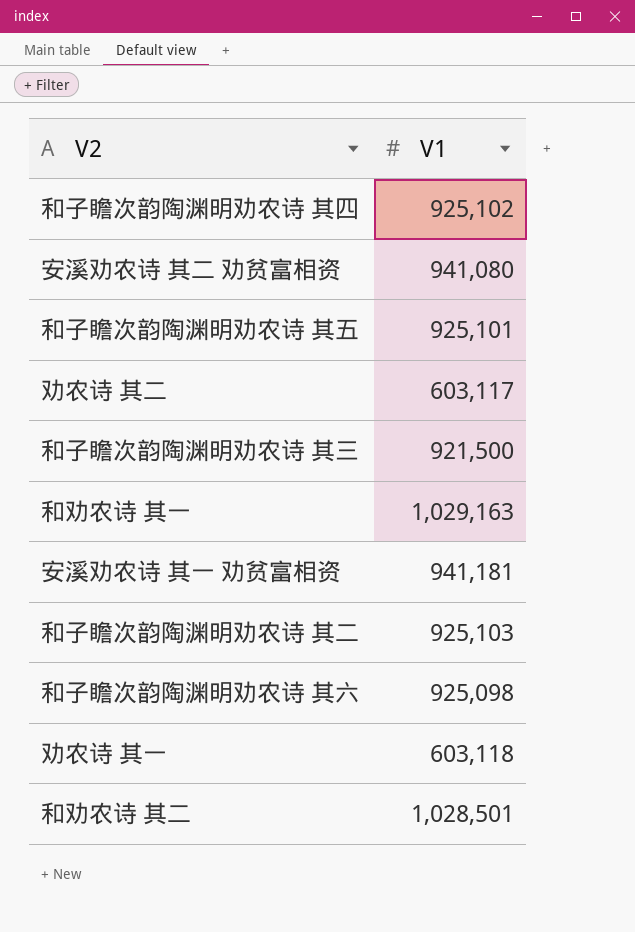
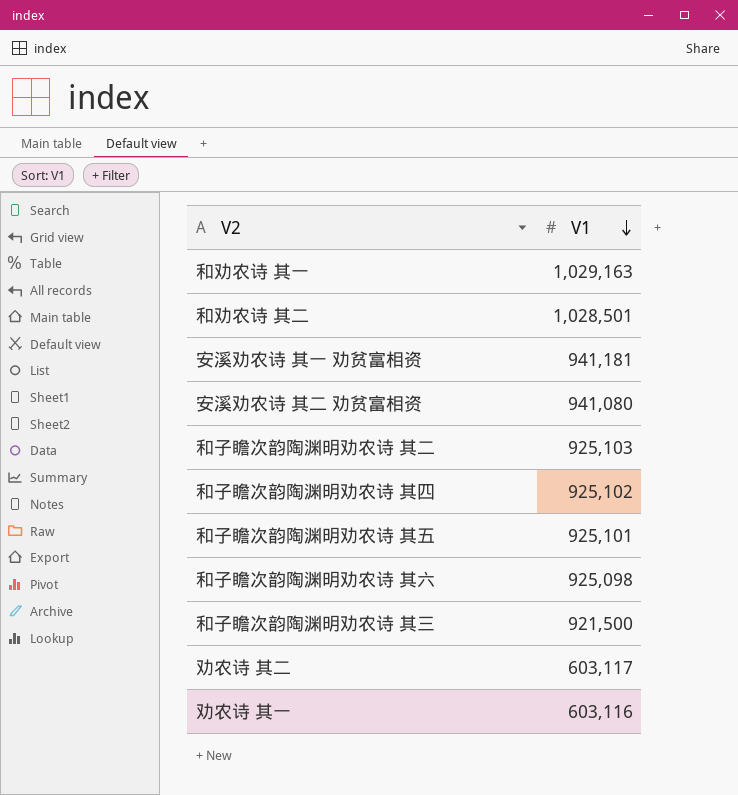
row order: none -> V1 descending
劝农诗 其一 | V1: 603,118 -> 603,116

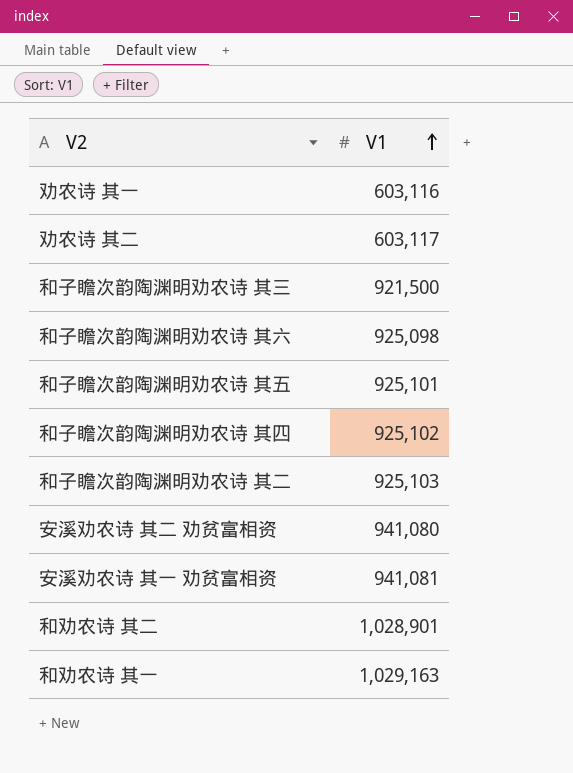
row order: V1 descending -> V1 ascending
安溪劝农诗 其一 劝贫富相资 | V1: 941,181 -> 941,081
和劝农诗 其二 | V1: 1,028,501 -> 1,028,901

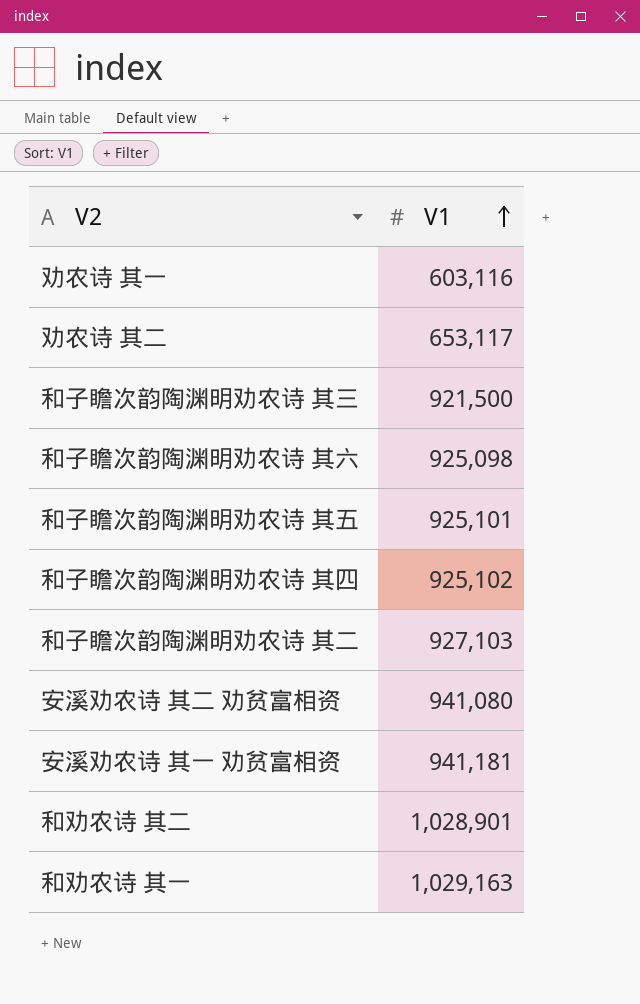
劝农诗 其二 | V1: 603,117 -> 653,117
和子瞻次韵陶渊明劝农诗 其二 | V1: 925,103 -> 927,103
安溪劝农诗 其一 劝贫富相资 | V1: 941,081 -> 941,181

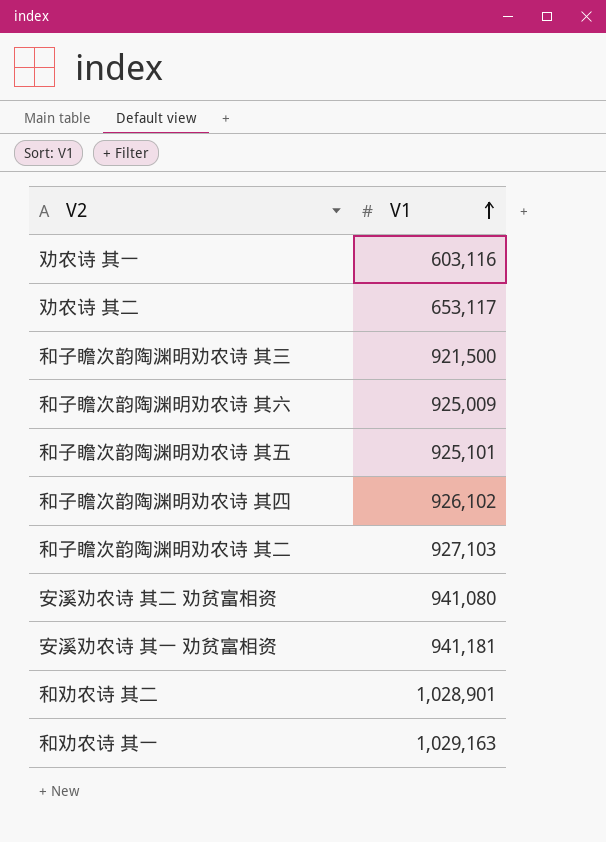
和子瞻次韵陶渊明劝农诗 其六 | V1: 925,098 -> 925,009
和子瞻次韵陶渊明劝农诗 其四 | V1: 925,102 -> 926,102

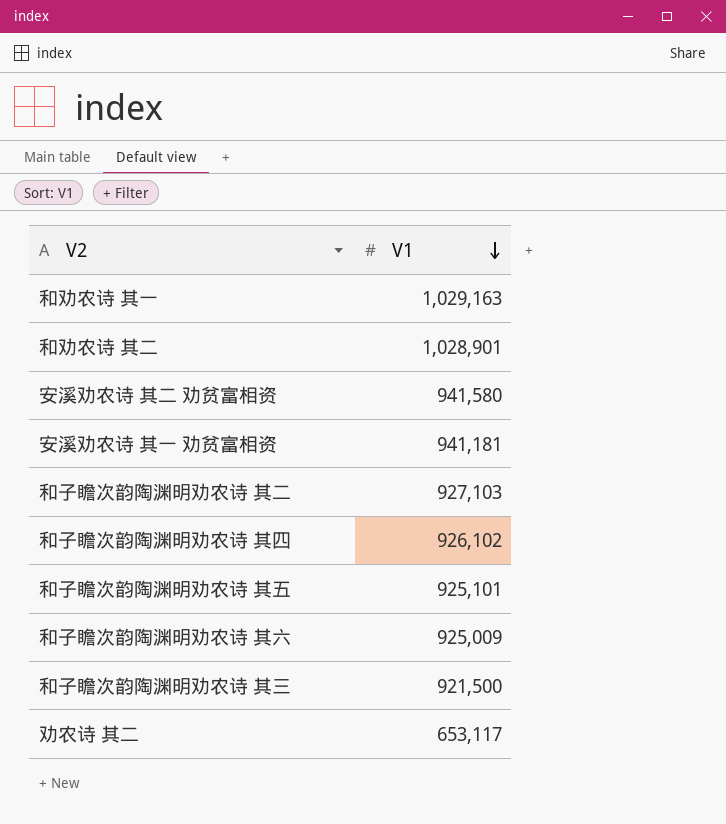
row order: V1 ascending -> V1 descending
row 劝农诗 其一: 603,116 -> none
安溪劝农诗 其二 劝贫富相资 | V1: 941,080 -> 941,580

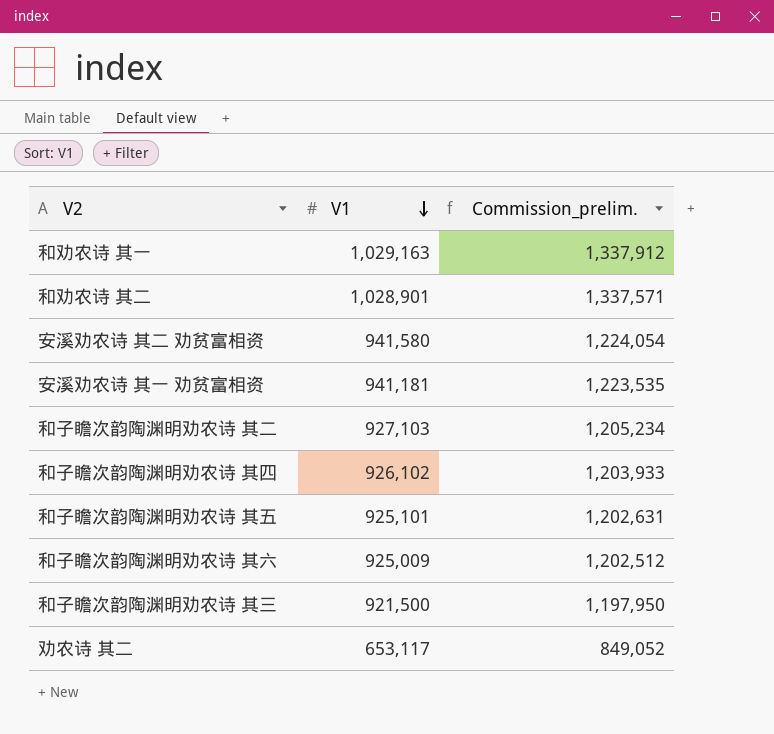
column Commission_prelim. | formula: none -> [V1] * 1.3

